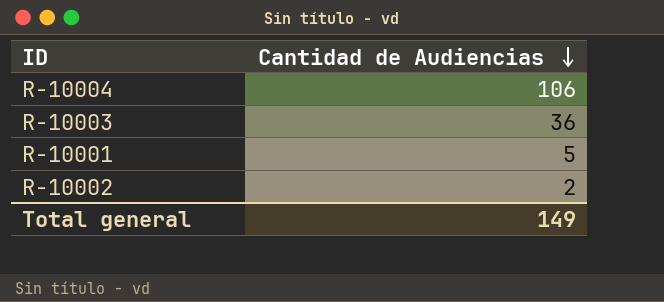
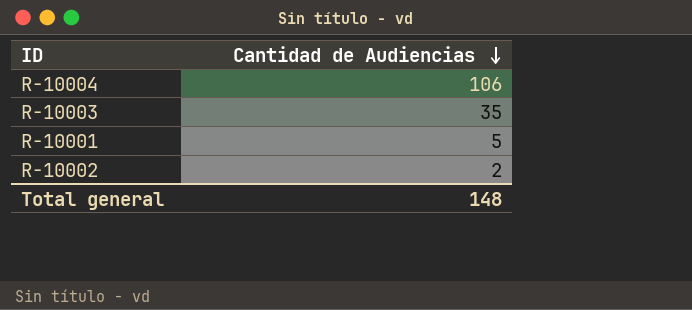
R-10003 | Cantidad de Audiencias: 36 -> 35
Total general | Cantidad de Audiencias: 149 -> 148

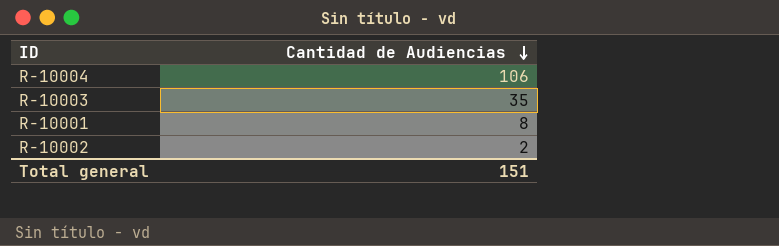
R-10001 | Cantidad de Audiencias: 5 -> 8
Total general | Cantidad de Audiencias: 148 -> 151

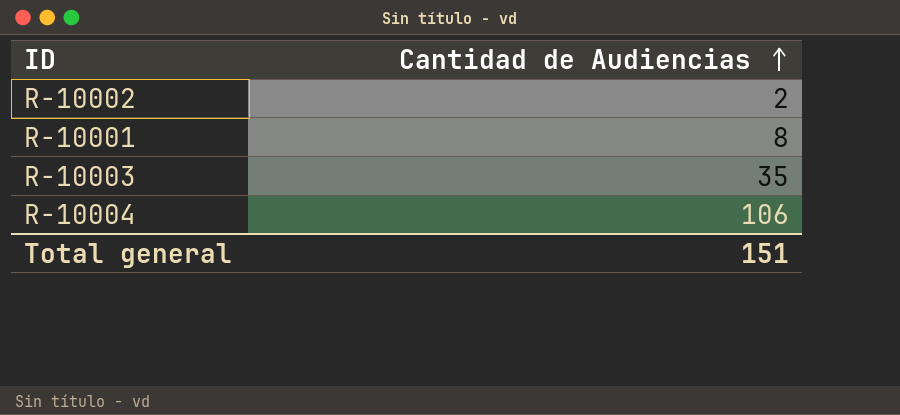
row order: Cantidad de Audiencias descending -> Cantidad de Audiencias ascending

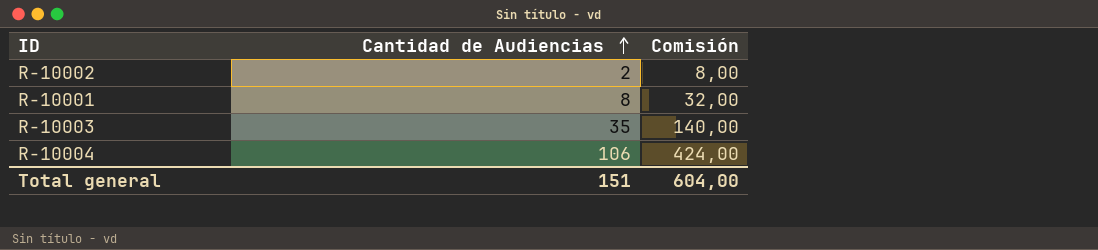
column Comisión | formula: none -> [Cantidad de Audiencias] * 4

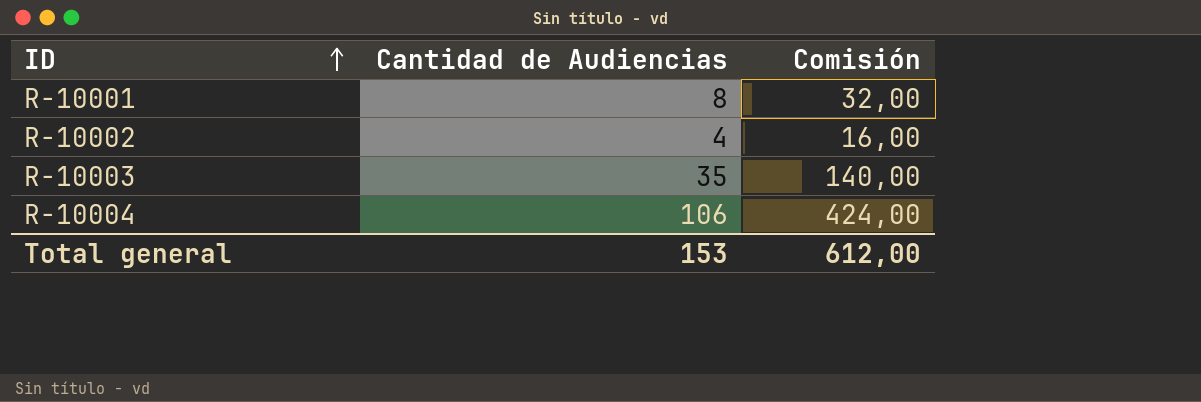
row order: Cantidad de Audiencias ascending -> ID ascending
R-10002 | Cantidad de Audiencias: 2 -> 4
R-10002 | Comisión: 8,00 -> 16,00
Total general | Cantidad de Audiencias: 151 -> 153
Total general | Comisión: 604,00 -> 612,00

